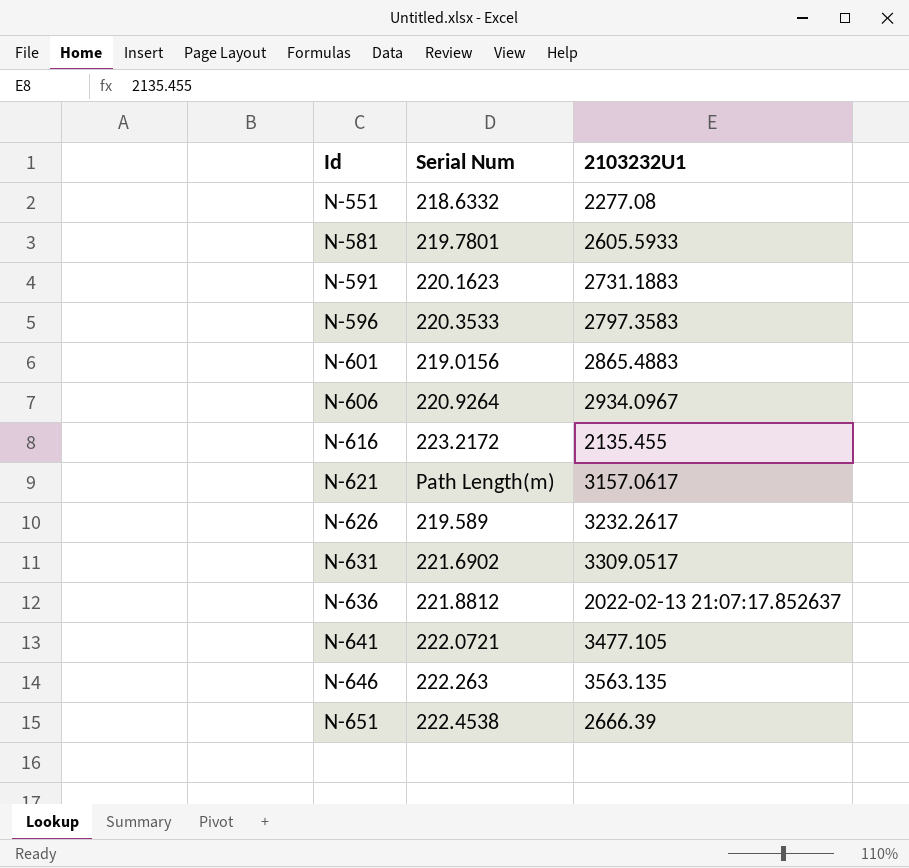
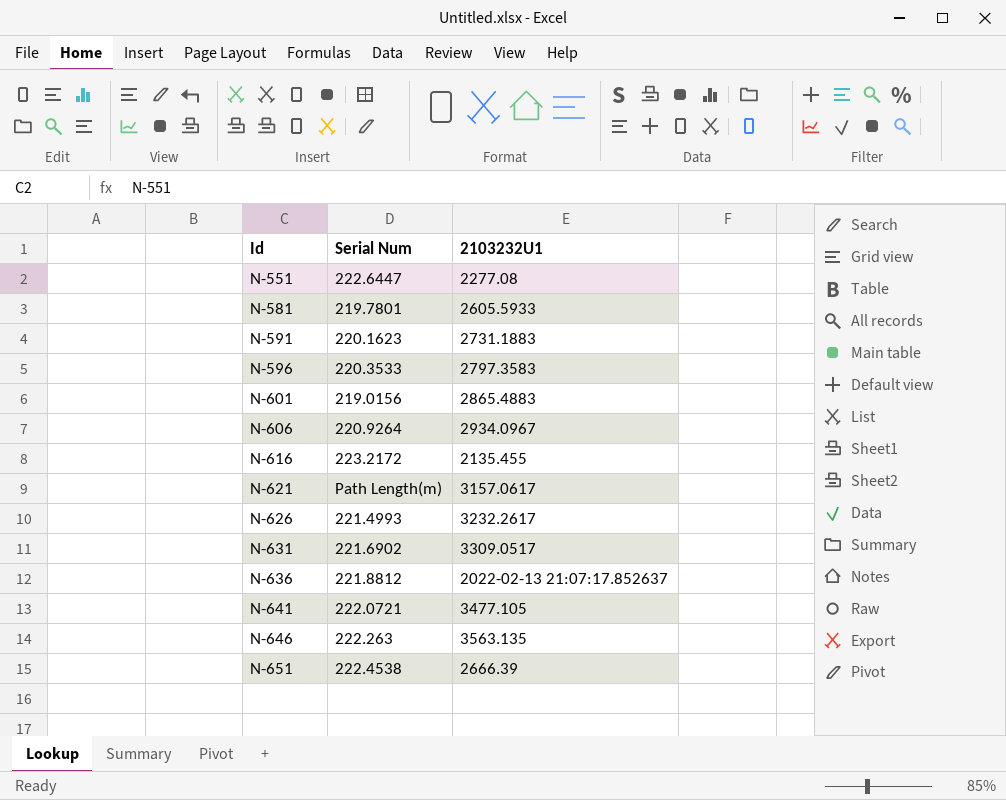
N-551 | Serial Num: 218.6332 -> 222.6447
N-626 | Serial Num: 219.589 -> 221.4993

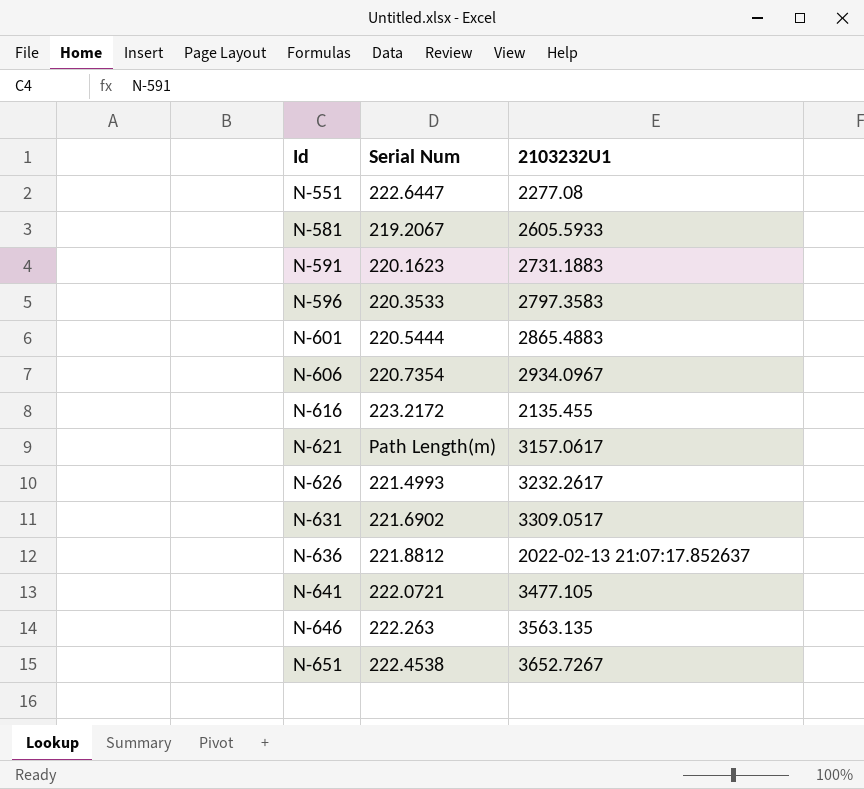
N-581 | Serial Num: 219.7801 -> 219.2067
N-601 | Serial Num: 219.0156 -> 220.5444
N-606 | Serial Num: 220.9264 -> 220.7354
N-651 | 2103232U1: 2666.39 -> 3652.7267

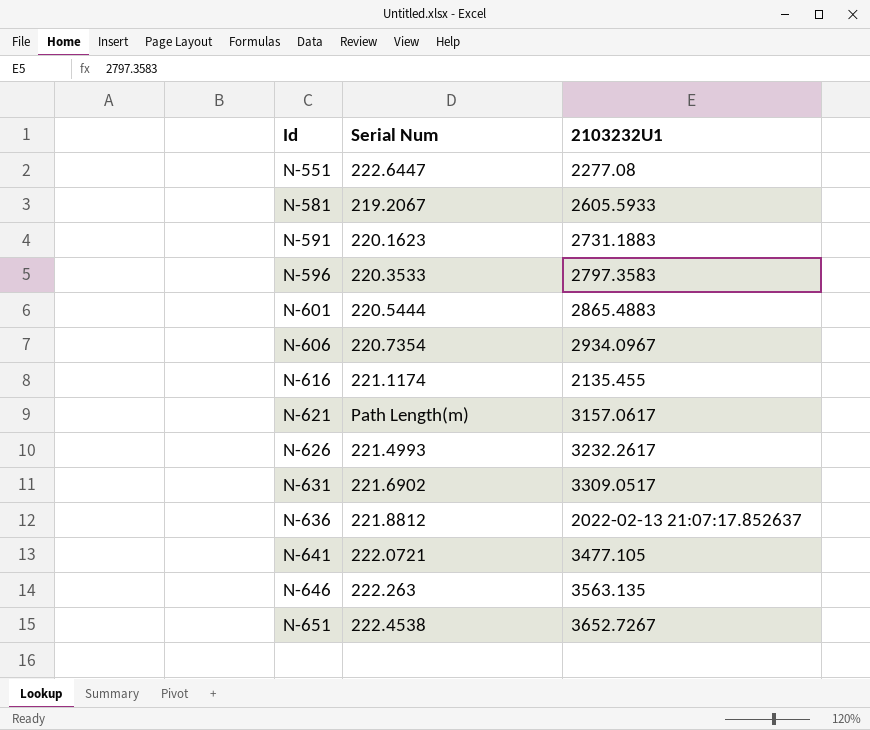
N-616 | Serial Num: 223.2172 -> 221.1174

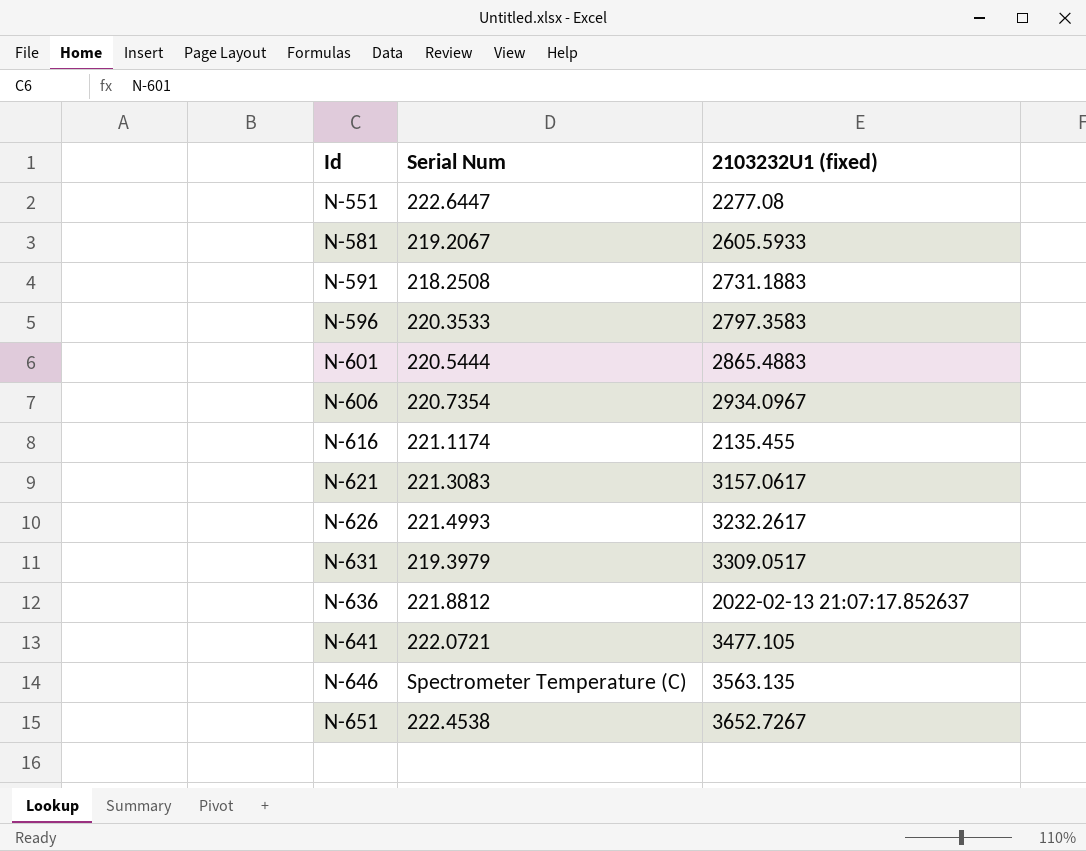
column name: 2103232U1 -> 2103232U1 (fixed)
N-591 | Serial Num: 220.1623 -> 218.2508
N-621 | Serial Num: Path Length(m) -> 221.3083
N-631 | Serial Num: 221.6902 -> 219.3979
N-646 | Serial Num: 222.263 -> Spectrometer Temperature (C)

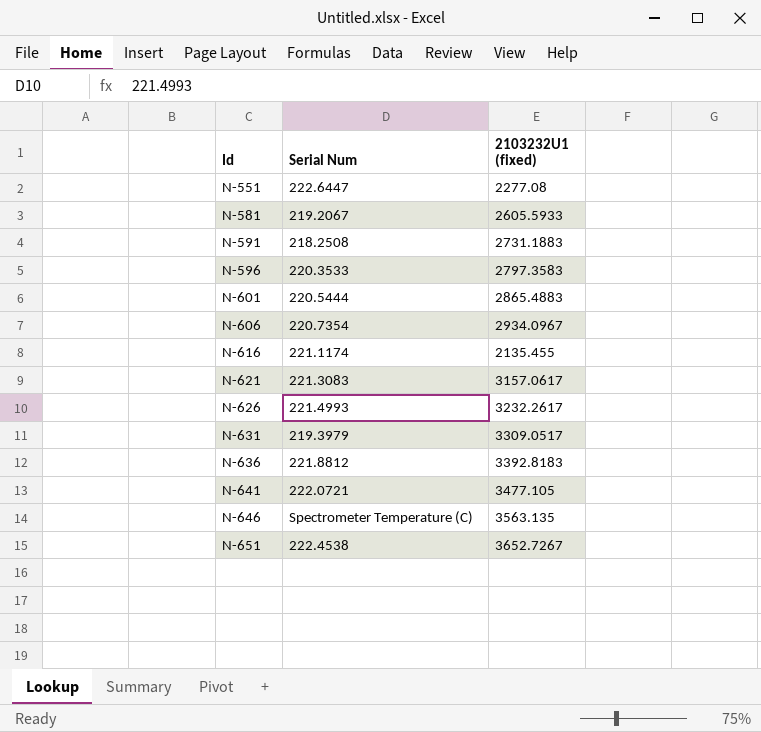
N-636 | 2103232U1 (fixed): 2022-02-13 21:07:17.852637 -> 3392.8183

